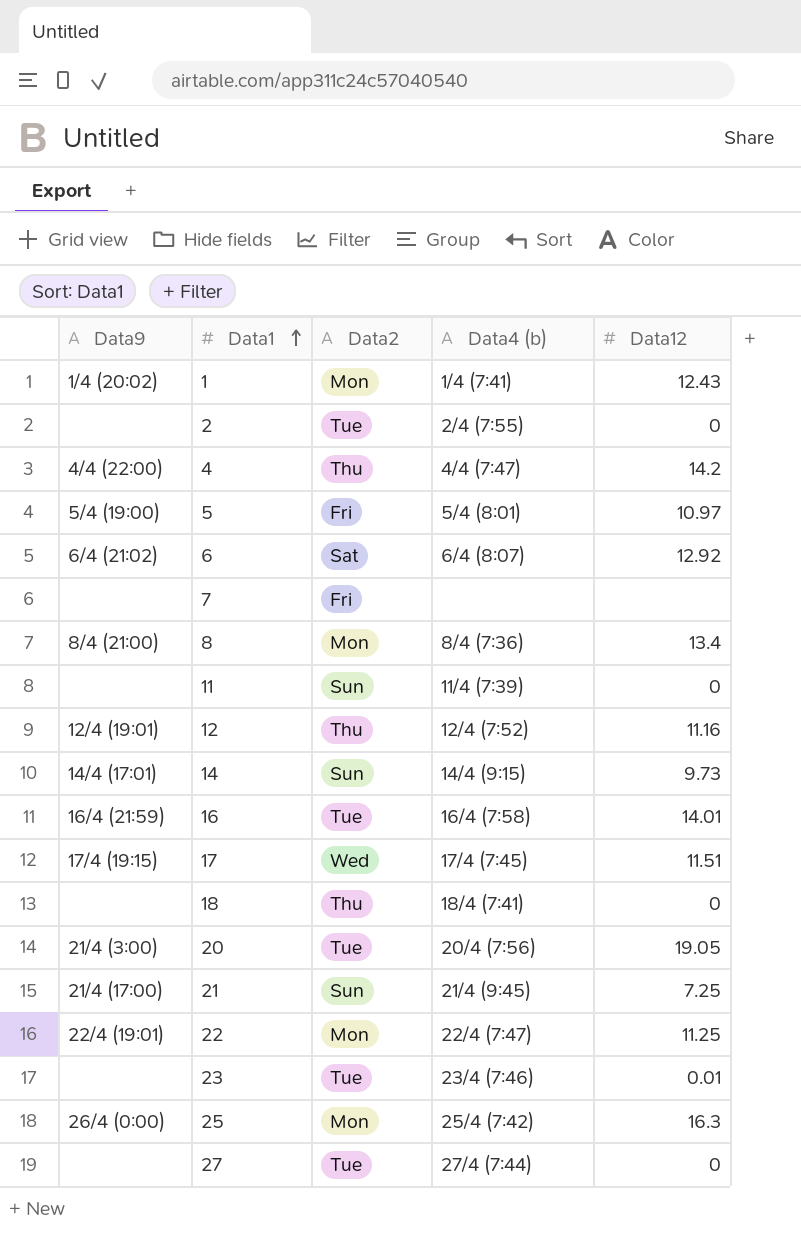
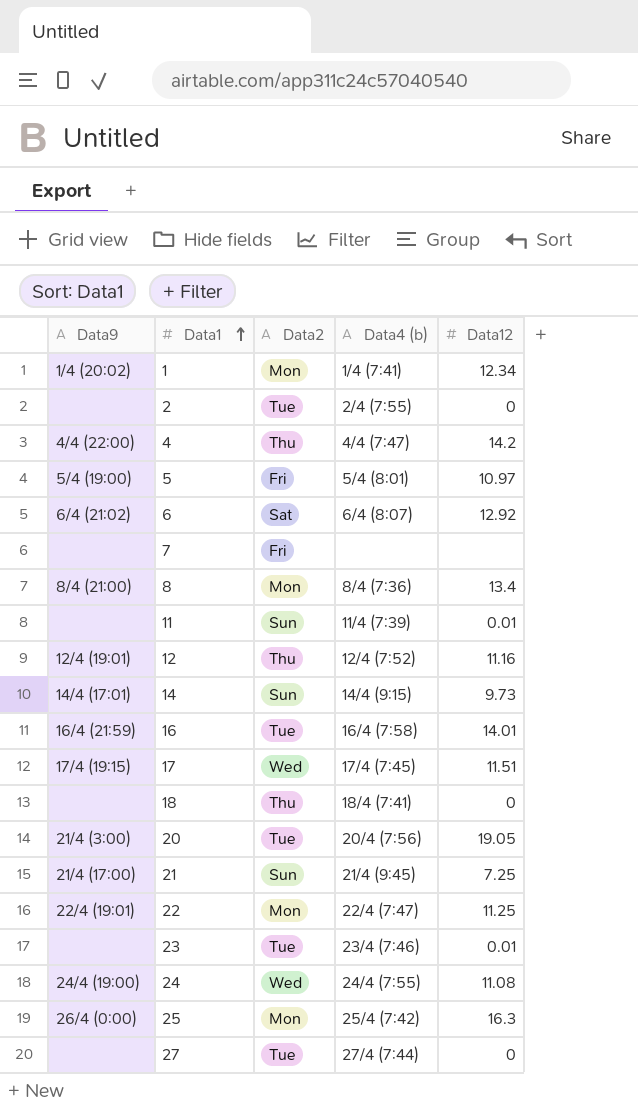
1 | Data12: 12.43 -> 12.34
11 | Data12: 0 -> 0.01
row 24: none -> 24/4 (19:00) | Wed | 24/4 (7:55) | 11.08

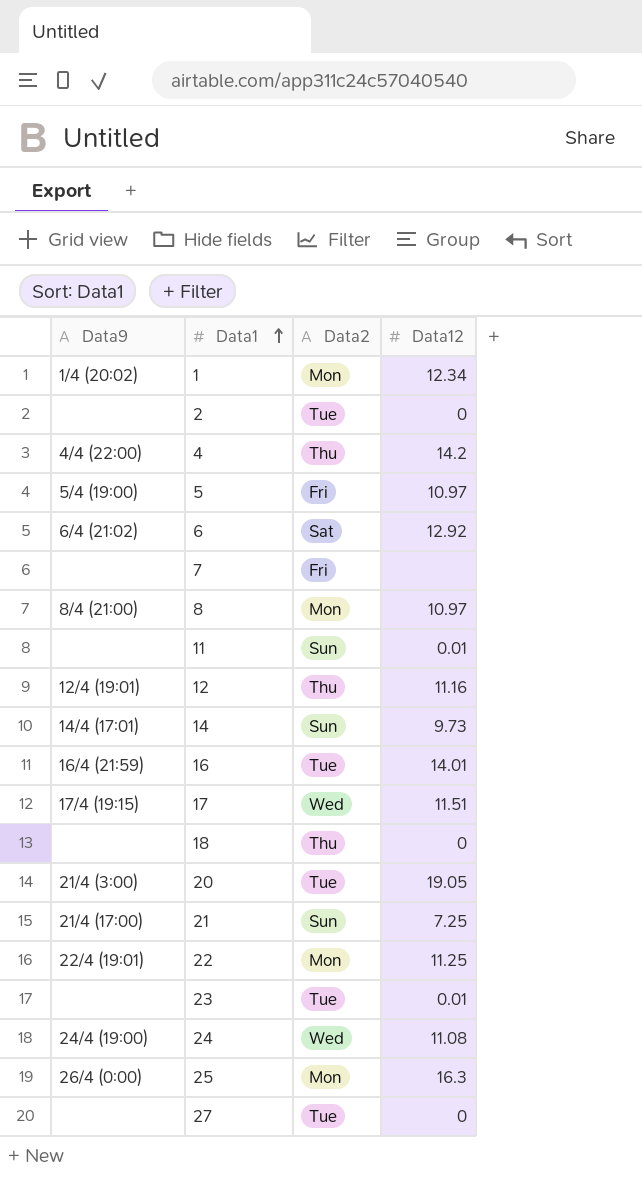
column Data4 (b) | position: 4 -> none
8 | Data12: 13.4 -> 10.97

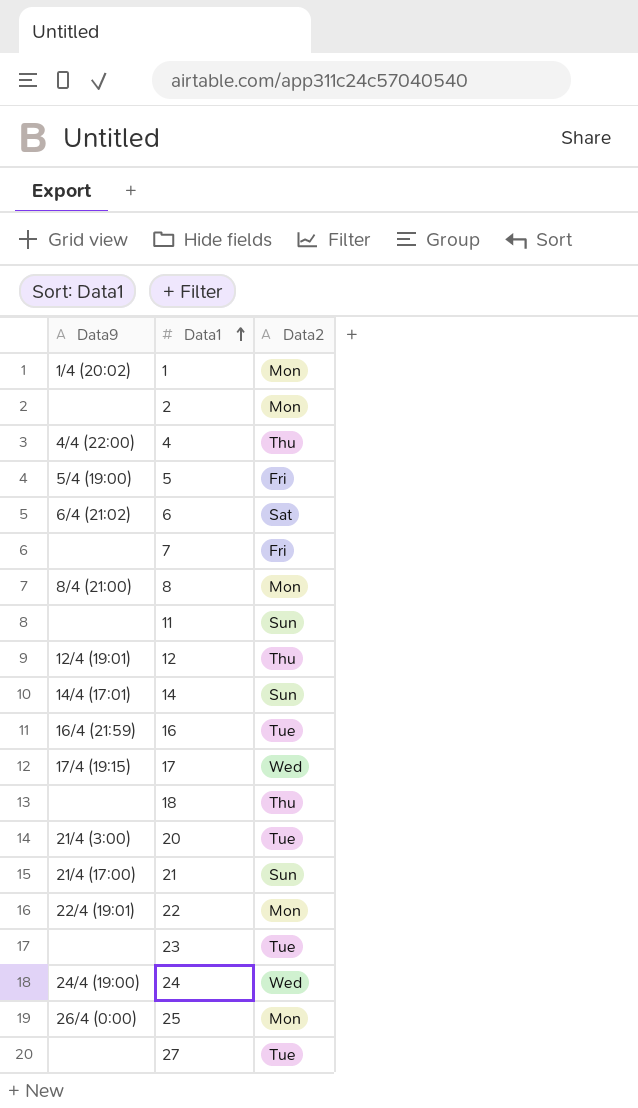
column Data12 | position: 4 -> none
2 | Data2: Tue -> Mon

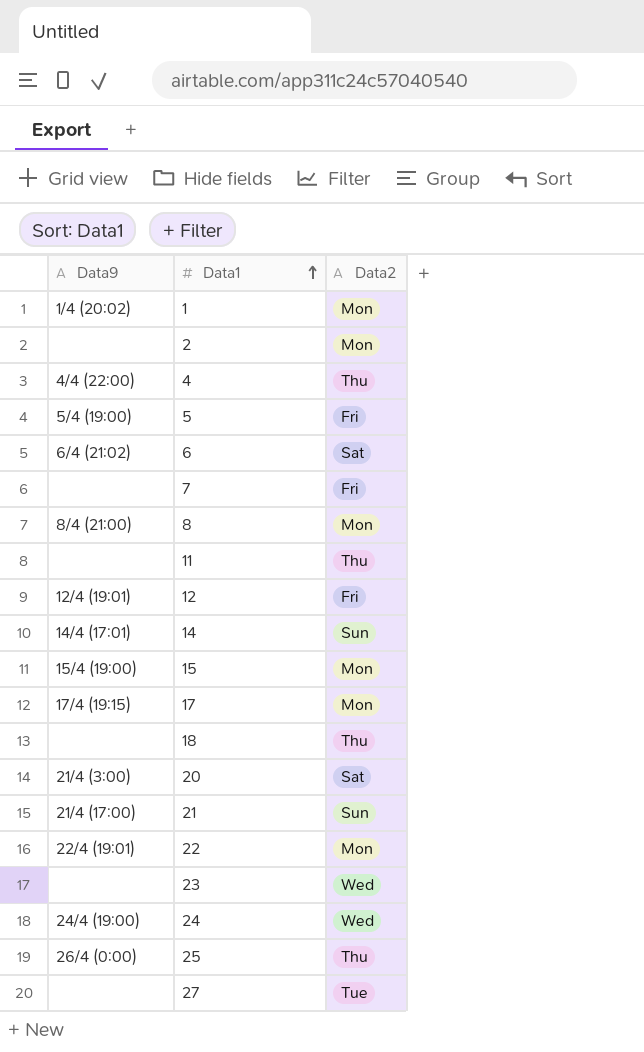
row 16: 16/4 (21:59) | Tue -> none
11 | Data2: Sun -> Thu
12 | Data2: Thu -> Fri
row 15: none -> 15/4 (19:00) | Mon
17 | Data2: Wed -> Mon
20 | Data2: Tue -> Sat
23 | Data2: Tue -> Wed
25 | Data2: Mon -> Thu

